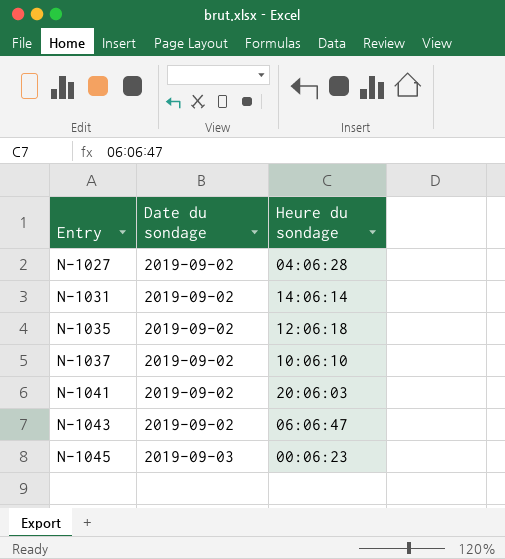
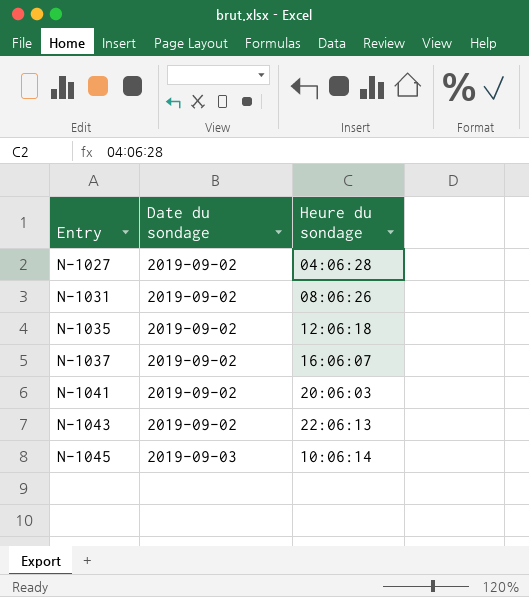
N-1031 | Heure du sondage: 14:06:14 -> 08:06:26
N-1037 | Heure du sondage: 10:06:10 -> 16:06:07
N-1043 | Heure du sondage: 06:06:47 -> 22:06:13
N-1045 | Heure du sondage: 00:06:23 -> 10:06:14

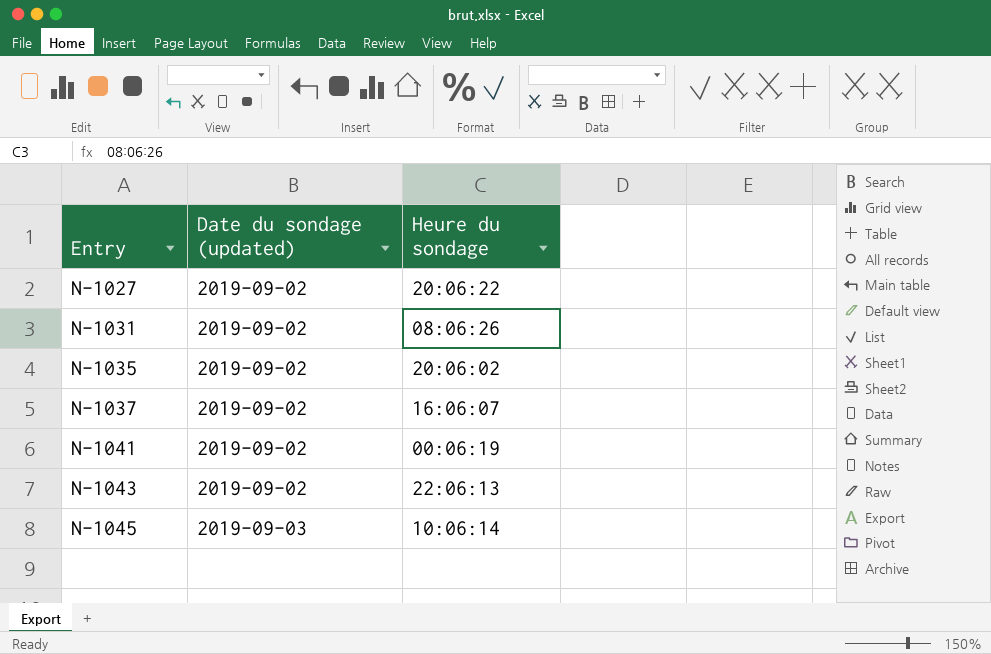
column name: Date du sondage -> Date du sondage (updated)
N-1027 | Heure du sondage: 04:06:28 -> 20:06:22
N-1035 | Heure du sondage: 12:06:18 -> 20:06:02
N-1041 | Heure du sondage: 20:06:03 -> 00:06:19

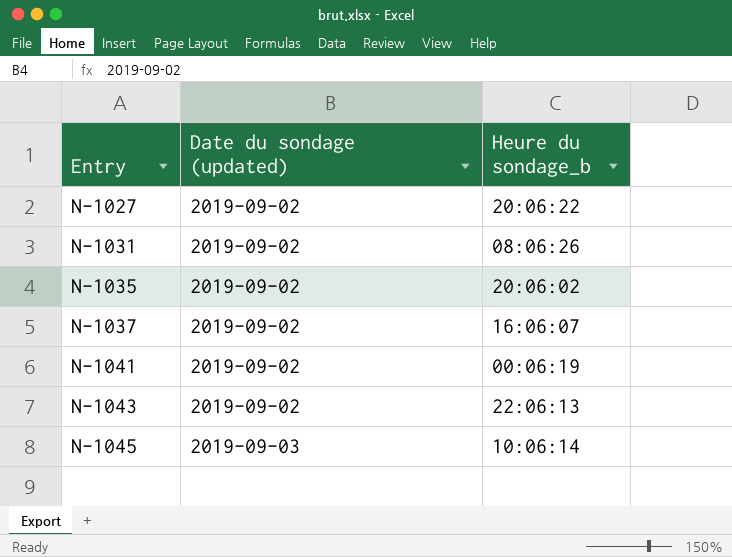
column name: Heure du sondage -> Heure du sondage_b

